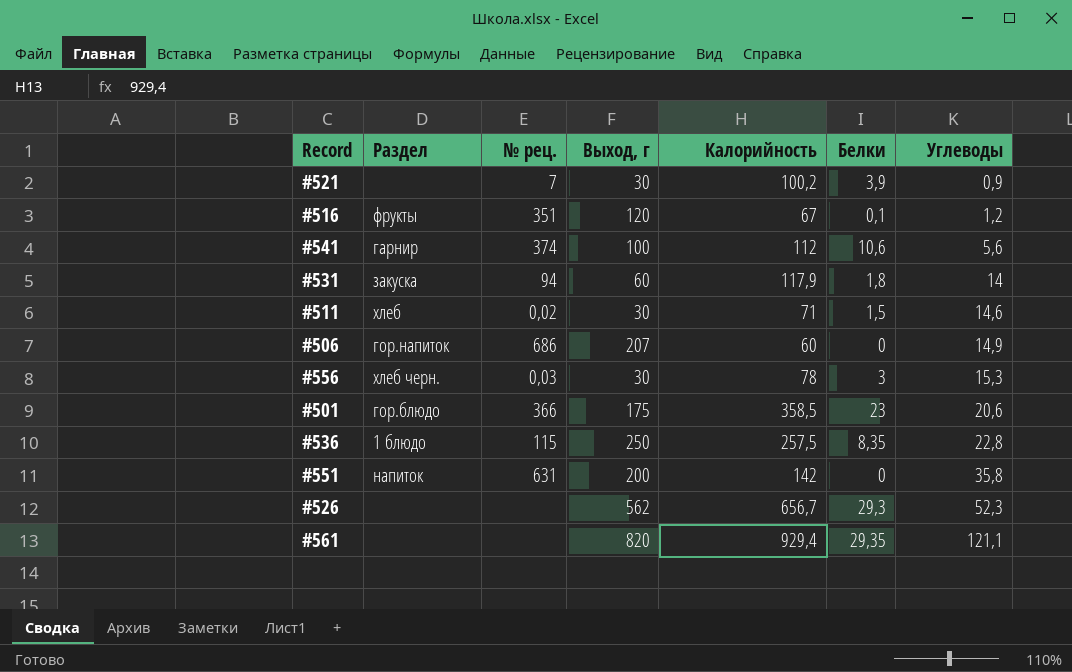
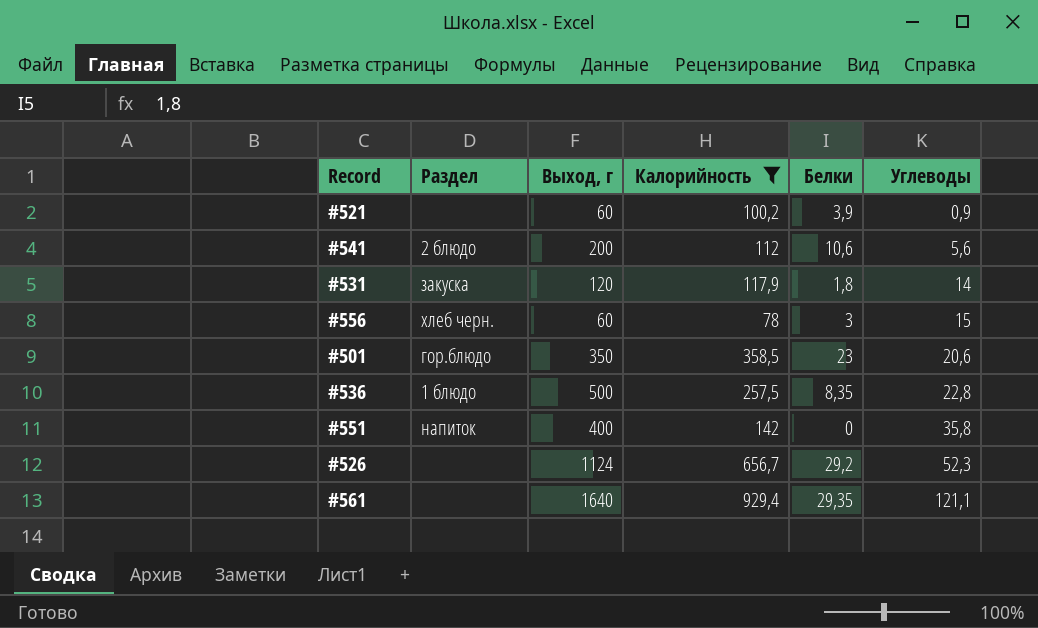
filter: none -> Калорийность >= 78
column № рец. | position: 3 -> none
#521 | Выход, г: 30 -> 60
#541 | Раздел: гарнир -> 2 блюдо
#541 | Выход, г: 100 -> 200
#531 | Выход, г: 60 -> 120
#556 | Выход, г: 30 -> 60
#556 | Углеводы: 15,3 -> 15
#501 | Выход, г: 175 -> 350
#536 | Выход, г: 250 -> 500
#551 | Выход, г: 200 -> 400
#526 | Выход, г: 562 -> 1124
#526 | Белки: 29,3 -> 29,2
#561 | Выход, г: 820 -> 1640

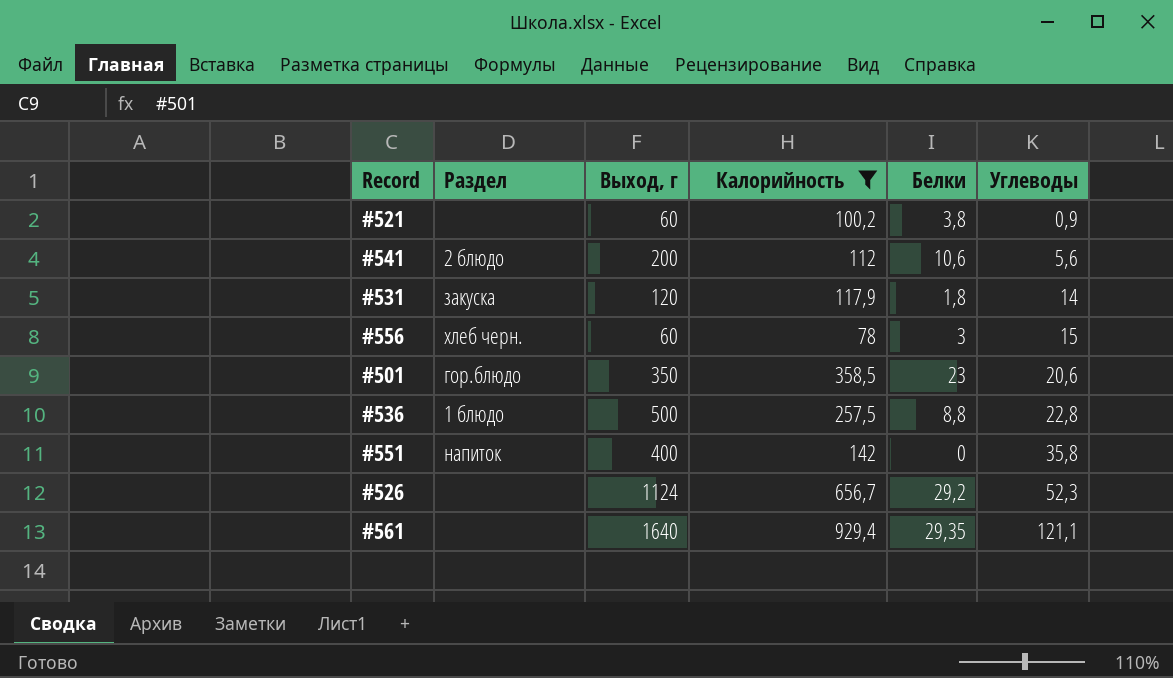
#521 | Белки: 3,9 -> 3,8
#536 | Белки: 8,35 -> 8,8

